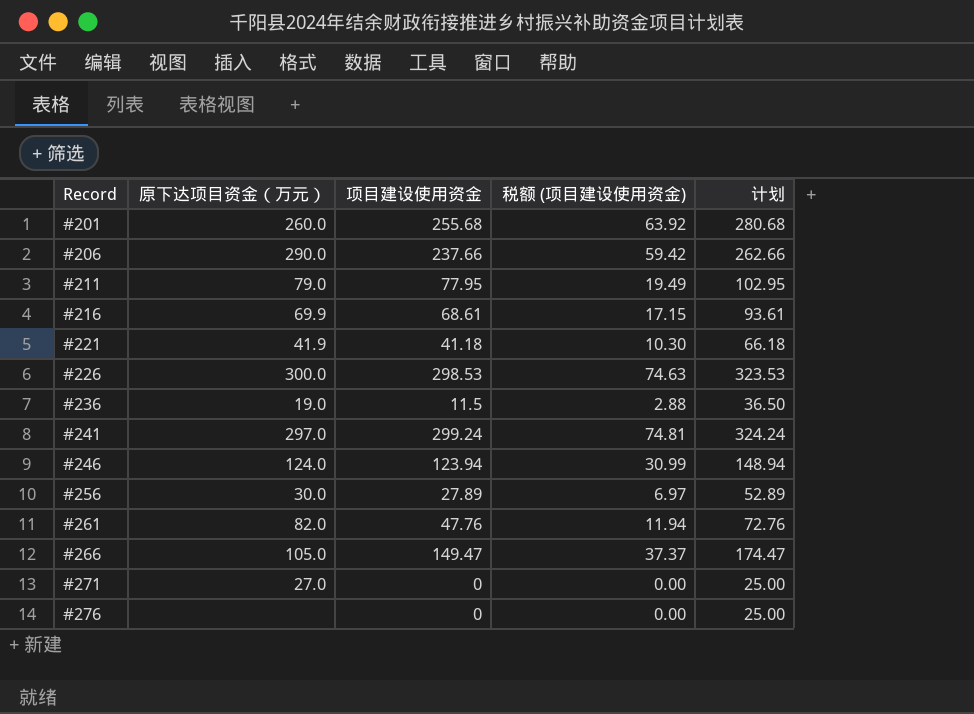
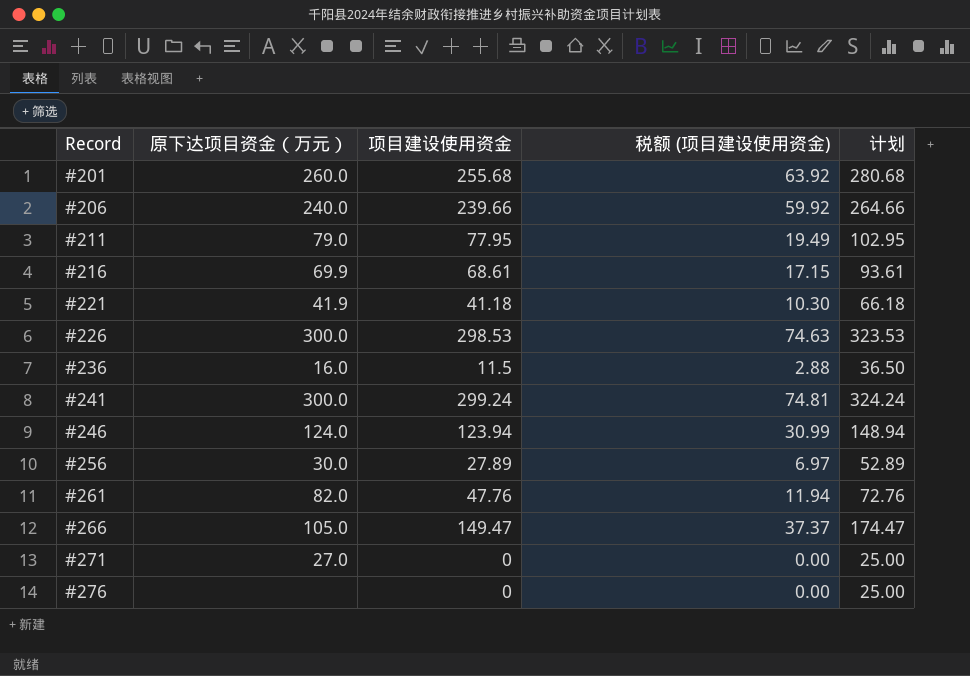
#206 | 原下达项目资金（万元）: 290.0 -> 240.0
#206 | 项目建设使用资金: 237.66 -> 239.66
#206 | 税额 (项目建设使用资金): 59.42 -> 59.92
#206 | 计划: 262.66 -> 264.66
#236 | 原下达项目资金（万元）: 19.0 -> 16.0
#241 | 原下达项目资金（万元）: 297.0 -> 300.0

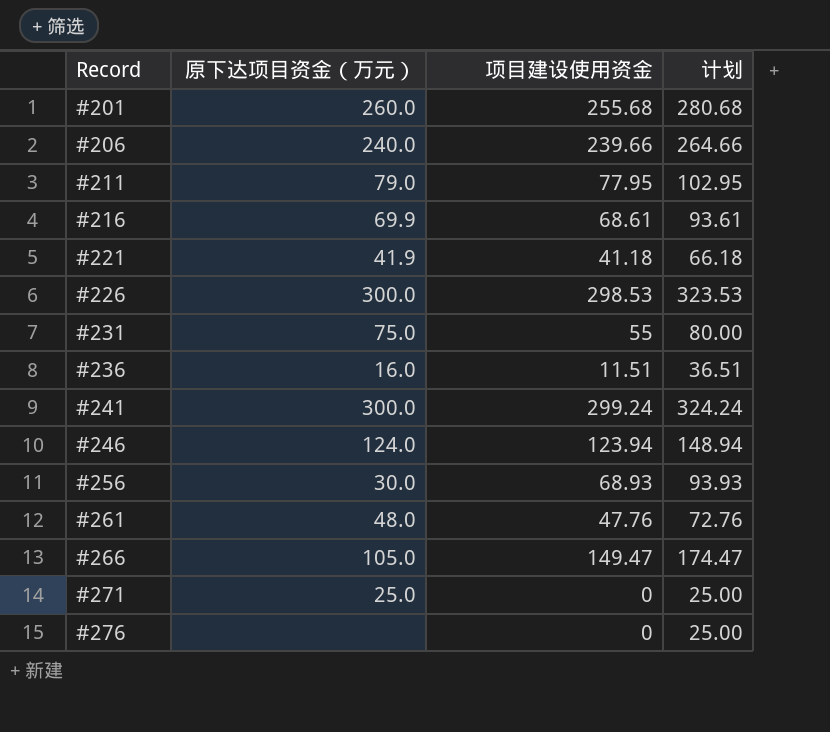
column 税额 (项目建设使用资金) | formula: [项目建设使用资金] * 0.25 -> none
row #231: none -> 75.0 | 55 | 80.00
#236 | 项目建设使用资金: 11.5 -> 11.51
#236 | 计划: 36.50 -> 36.51
#256 | 项目建设使用资金: 27.89 -> 68.93
#256 | 计划: 52.89 -> 93.93
#261 | 原下达项目资金（万元）: 82.0 -> 48.0
#271 | 原下达项目资金（万元）: 27.0 -> 25.0

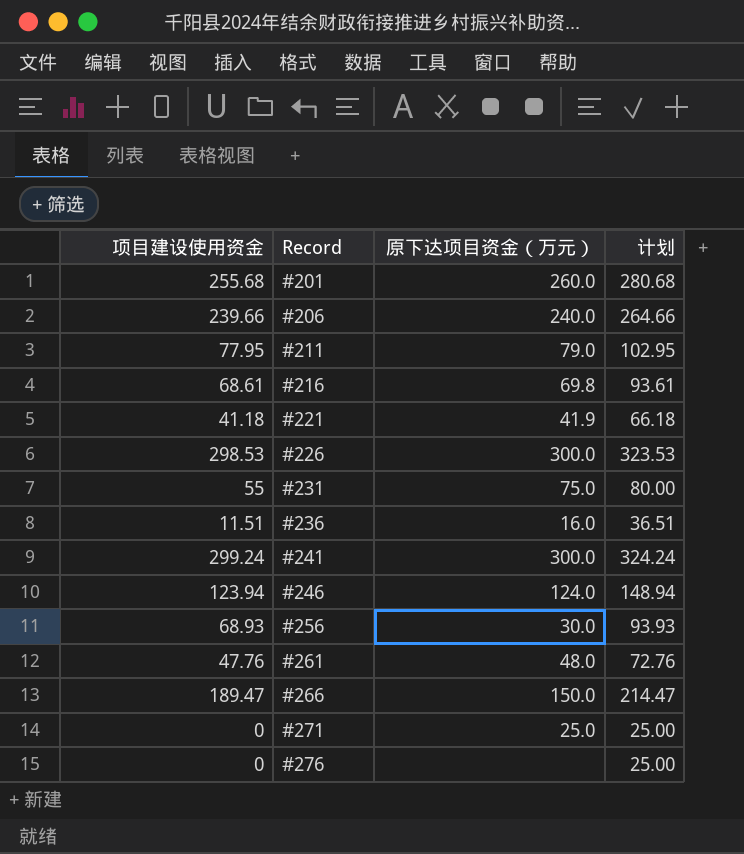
column 项目建设使用资金 | position: 3 -> 1
#216 | 原下达项目资金（万元）: 69.9 -> 69.8
#266 | 项目建设使用资金: 149.47 -> 189.47
#266 | 原下达项目资金（万元）: 105.0 -> 150.0
#266 | 计划: 174.47 -> 214.47

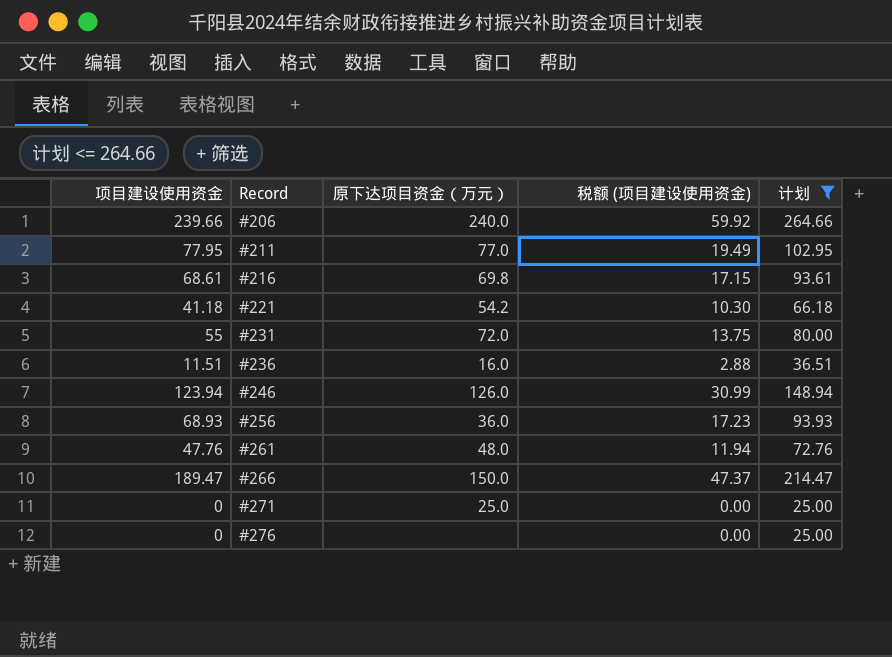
filter: none -> 计划 <= 264.66
column 税额 (项目建设使用资金) | formula: none -> [项目建设使用资金] * 0.25
#211 | 原下达项目资金（万元）: 79.0 -> 77.0
#221 | 原下达项目资金（万元）: 41.9 -> 54.2
#231 | 原下达项目资金（万元）: 75.0 -> 72.0
#246 | 原下达项目资金（万元）: 124.0 -> 126.0
#256 | 原下达项目资金（万元）: 30.0 -> 36.0

